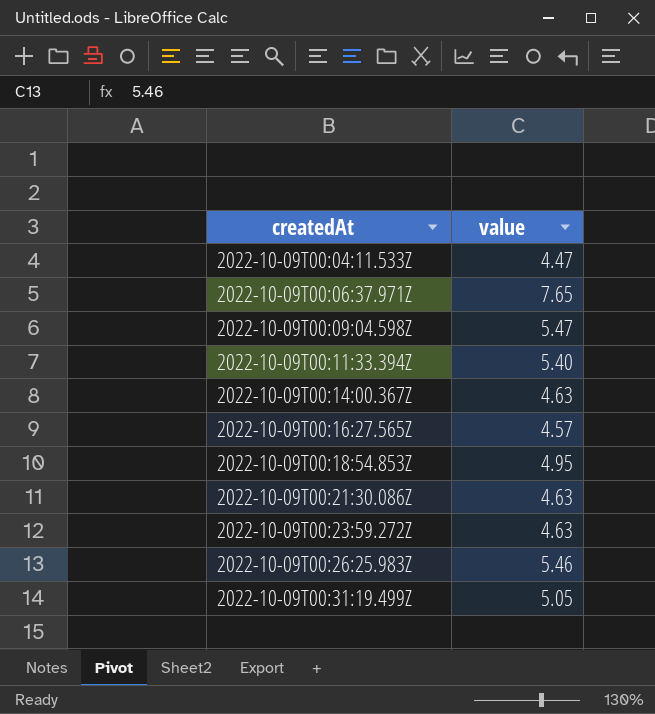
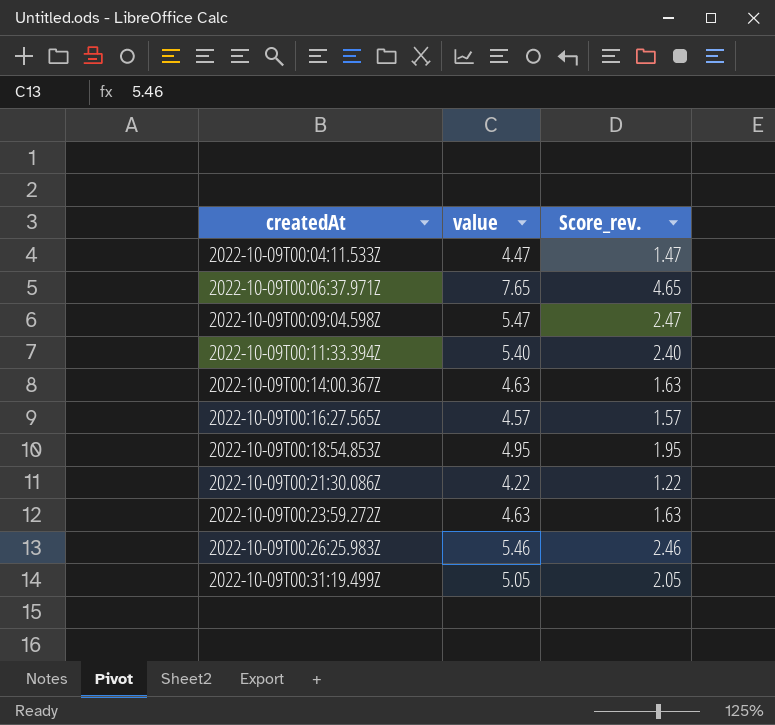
column Score_rev. | formula: none -> [value] - 3
2022-10-09T00:21:30.086Z | value: 4.63 -> 4.22

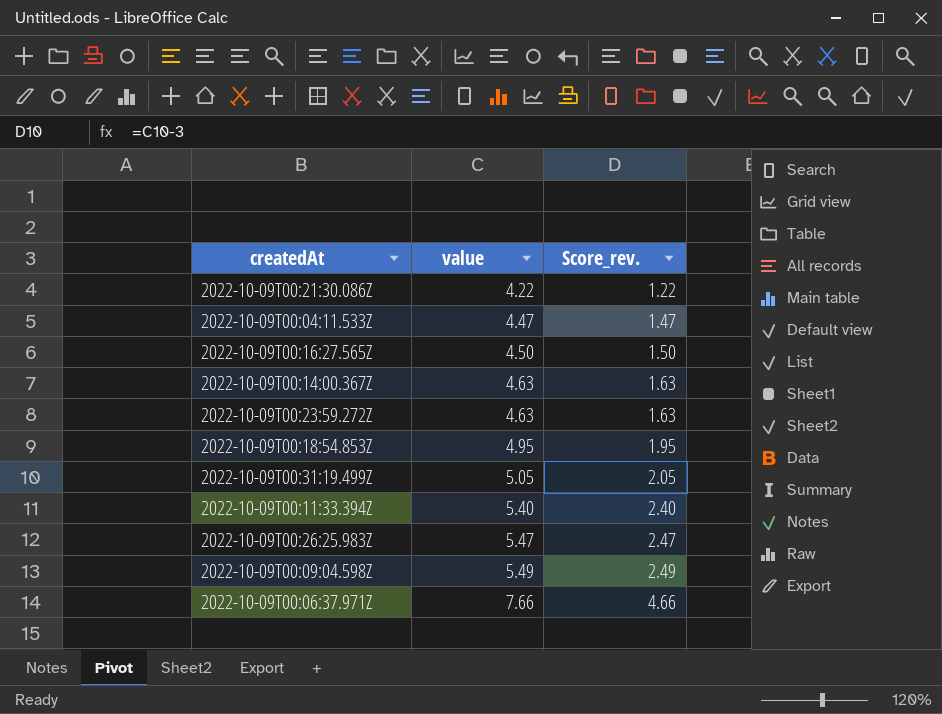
row order: createdAt ascending -> value ascending
2022-10-09T00:16:27.565Z | value: 4.57 -> 4.50
2022-10-09T00:16:27.565Z | Score_rev.: 1.57 -> 1.50
2022-10-09T00:26:25.983Z | value: 5.46 -> 5.47
2022-10-09T00:26:25.983Z | Score_rev.: 2.46 -> 2.47
2022-10-09T00:09:04.598Z | value: 5.47 -> 5.49
2022-10-09T00:09:04.598Z | Score_rev.: 2.47 -> 2.49
2022-10-09T00:06:37.971Z | value: 7.65 -> 7.66
2022-10-09T00:06:37.971Z | Score_rev.: 4.65 -> 4.66

